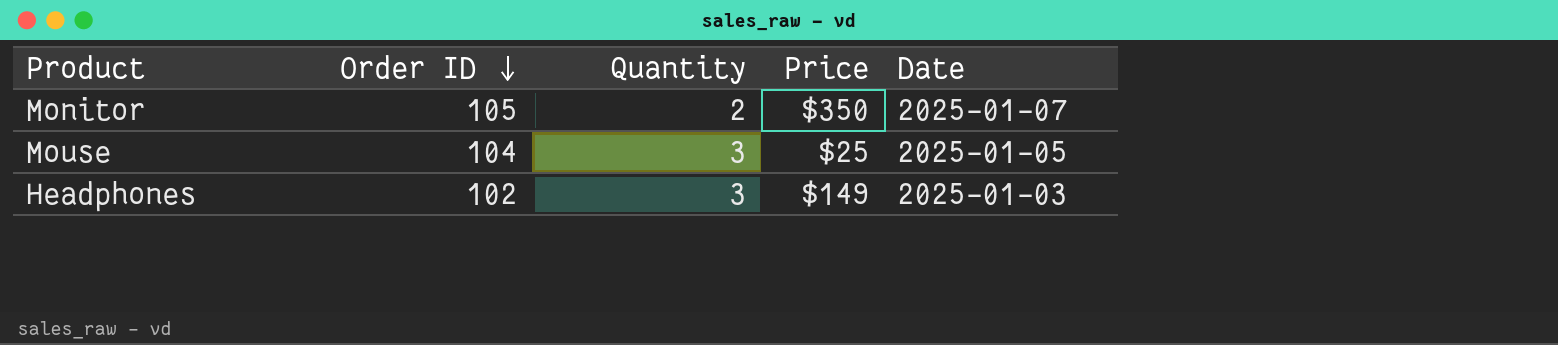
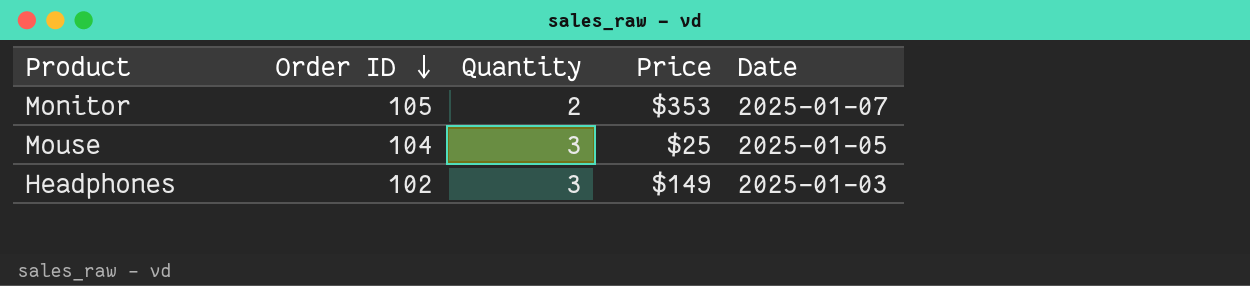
Monitor | Price: $350 -> $353

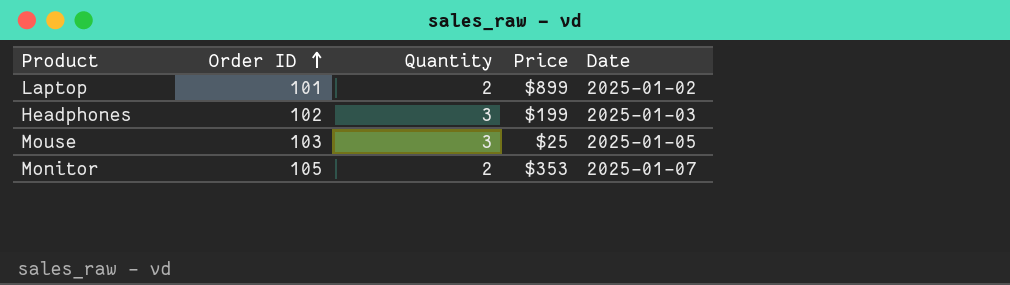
row order: Order ID descending -> Order ID ascending
row Laptop: none -> 101 | 2 | $899 | 2025-01-02
Headphones | Price: $149 -> $199
Mouse | Order ID: 104 -> 103

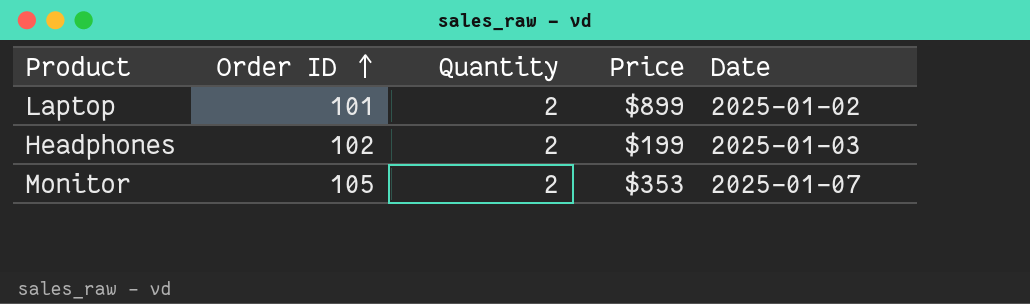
row Mouse: 103 | 3 | $25 | 2025-01-05 -> none
Headphones | Quantity: 3 -> 2

